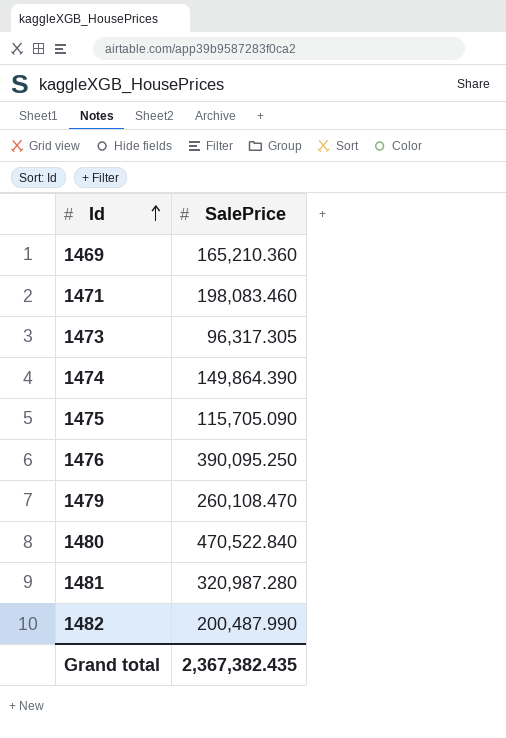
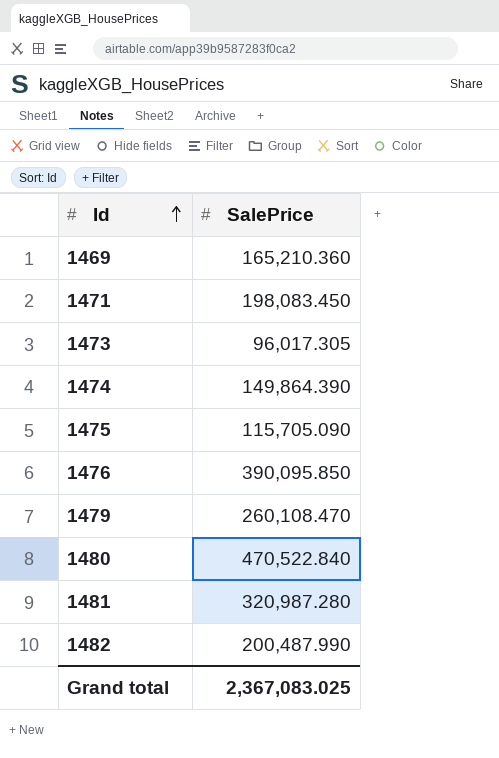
1471 | SalePrice: 198,083.460 -> 198,083.450
1473 | SalePrice: 96,317.305 -> 96,017.305
1476 | SalePrice: 390,095.250 -> 390,095.850
Grand total | SalePrice: 2,367,382.435 -> 2,367,083.025

